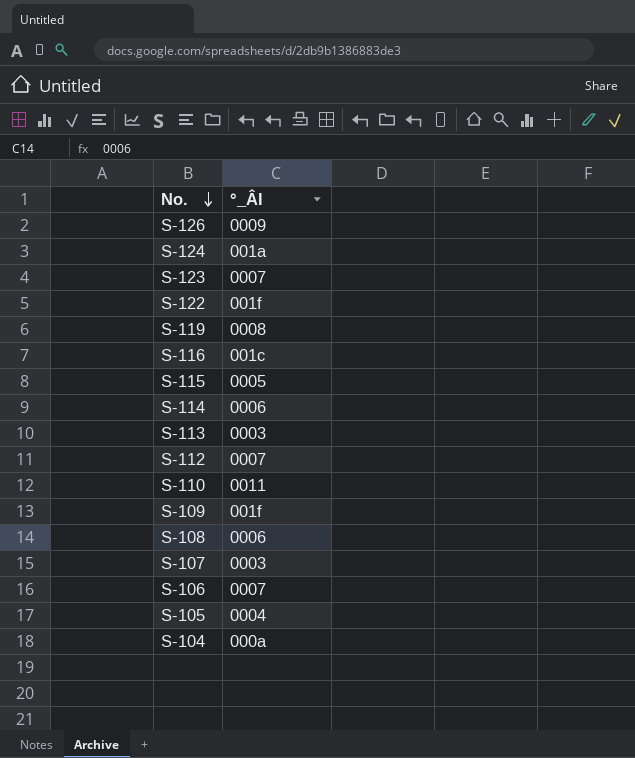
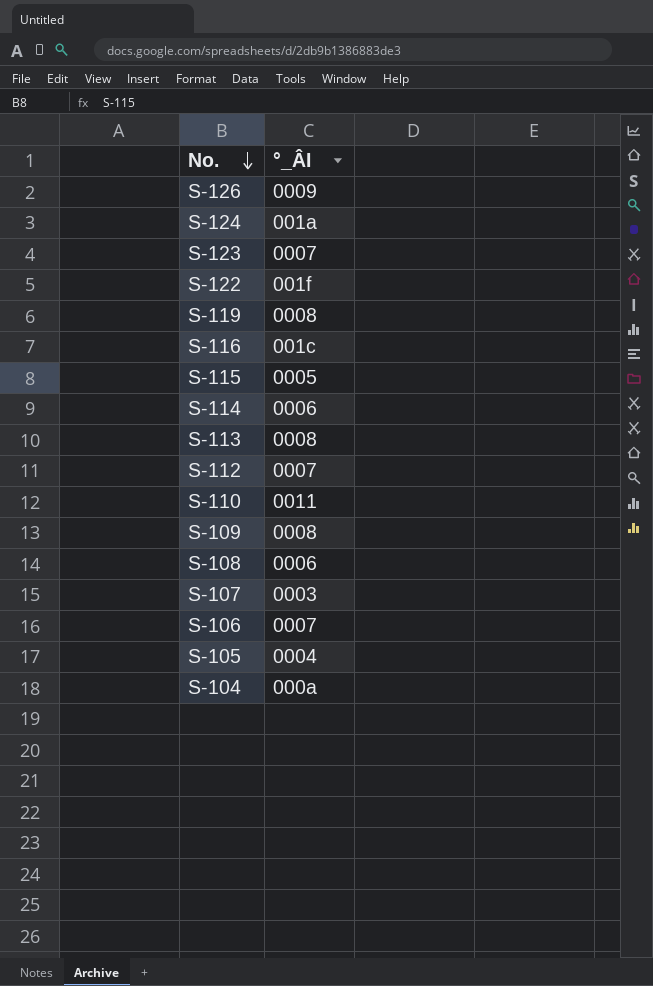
S-113 | °_ÂI: 0003 -> 0008
S-109 | °_ÂI: 001f -> 0008

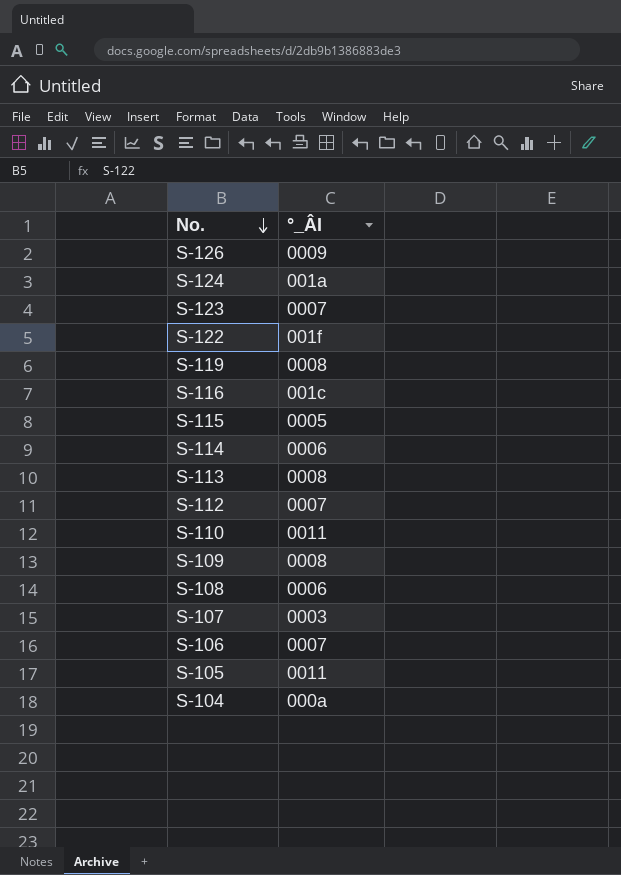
S-105 | °_ÂI: 0004 -> 0011

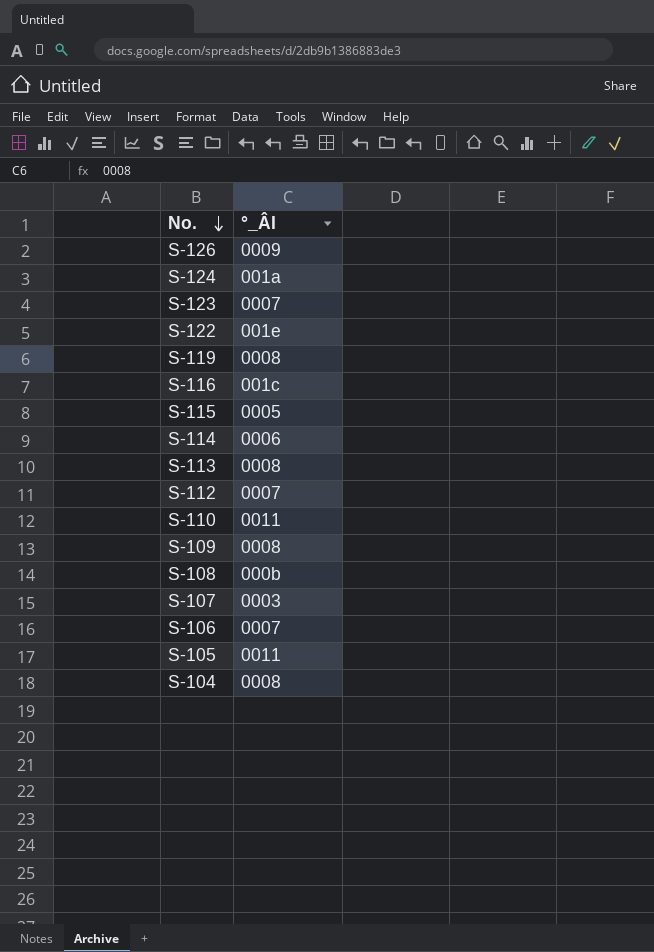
S-122 | °_ÂI: 001f -> 001e
S-108 | °_ÂI: 0006 -> 000b
S-104 | °_ÂI: 000a -> 0008

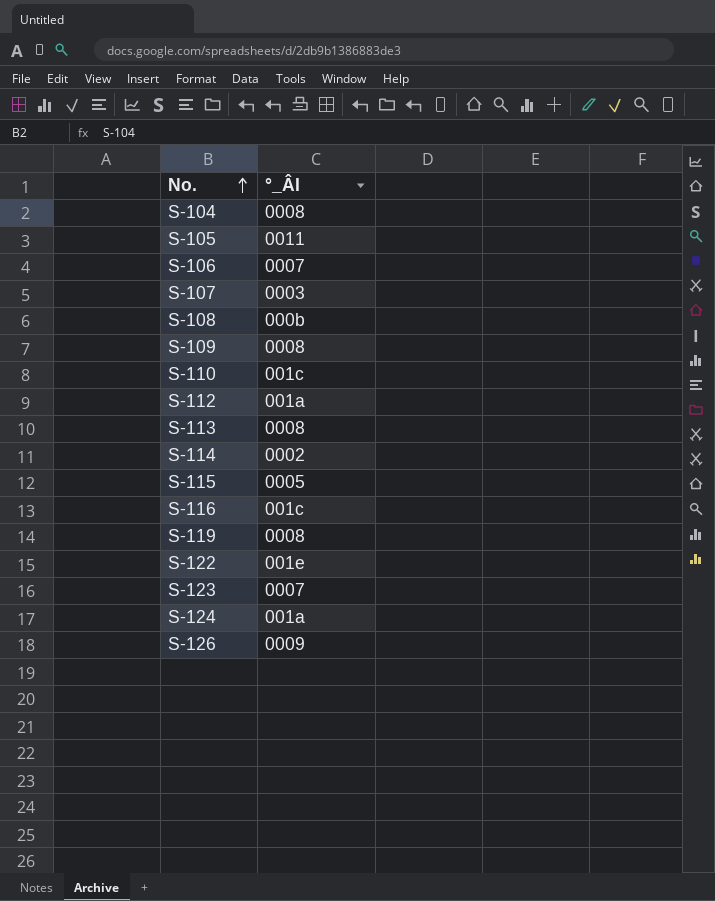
row order: No. descending -> No. ascending
S-110 | °_ÂI: 0011 -> 001c
S-112 | °_ÂI: 0007 -> 001a
S-114 | °_ÂI: 0006 -> 0002

